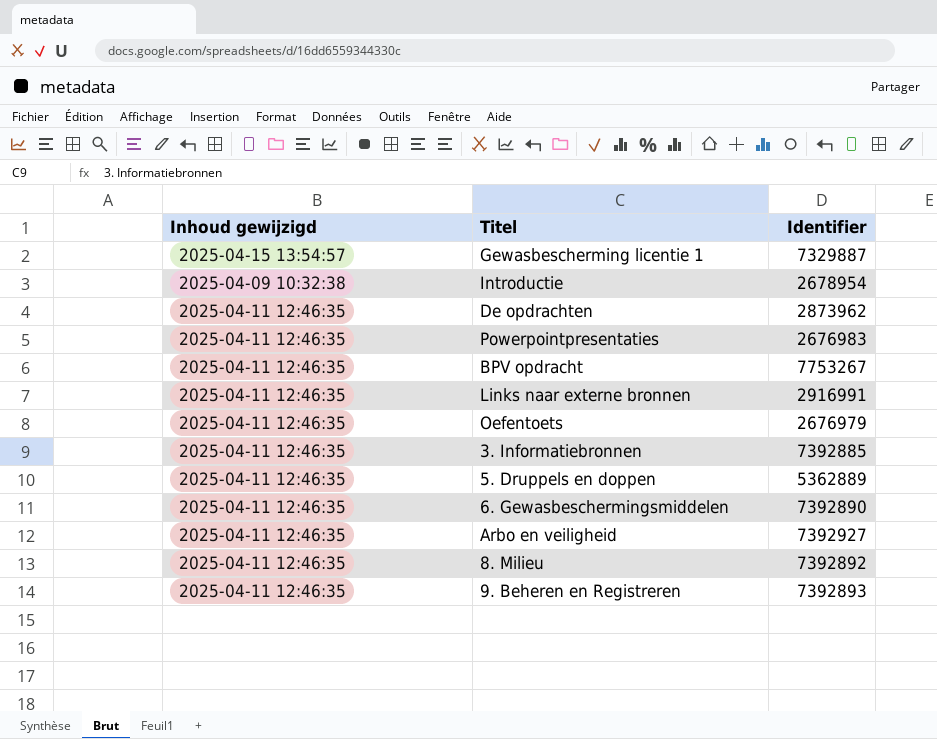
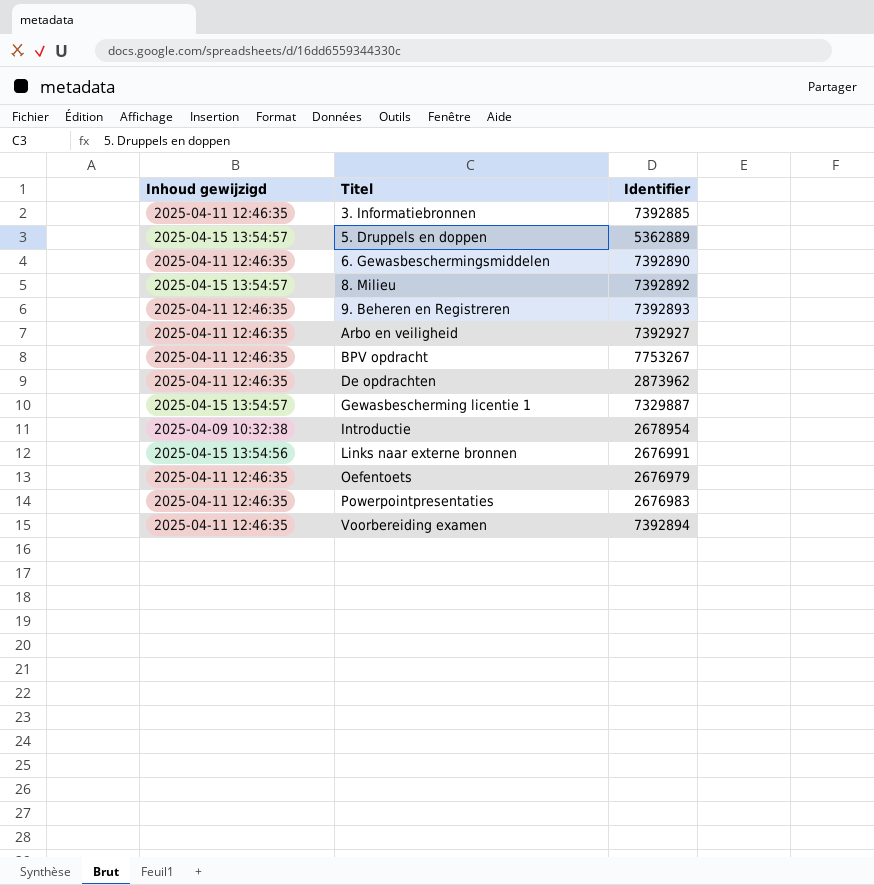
row order: none -> Titel ascending
5. Druppels en doppen | Inhoud gewijzigd: 2025-04-11 12:46:35 -> 2025-04-15 13:54:57
8. Milieu | Inhoud gewijzigd: 2025-04-11 12:46:35 -> 2025-04-15 13:54:57
Links naar externe bronnen | Inhoud gewijzigd: 2025-04-11 12:46:35 -> 2025-04-15 13:54:56
Links naar externe bronnen | Identifier: 2916991 -> 2676991
row Voorbereiding examen: none -> 2025-04-11 12:46:35 | 7392894

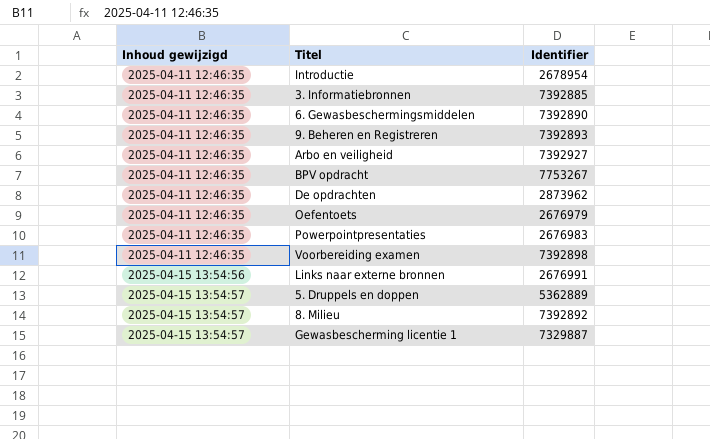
row order: Titel ascending -> Inhoud gewijzigd ascending
Introductie | Inhoud gewijzigd: 2025-04-09 10:32:38 -> 2025-04-11 12:46:35
Voorbereiding examen | Identifier: 7392894 -> 7392898

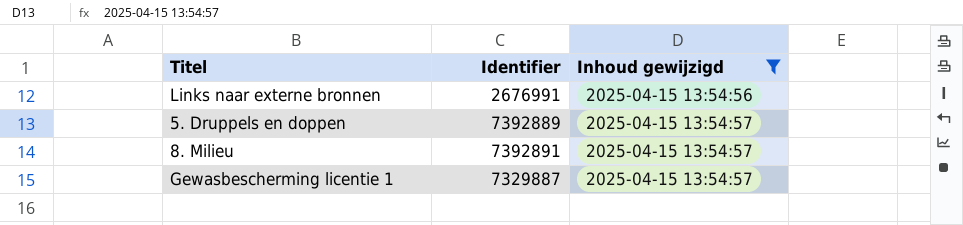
filter: none -> Inhoud gewijzigd != 2025-04-11 12:46:35
column Inhoud gewijzigd | position: 1 -> 3
5. Druppels en doppen | Identifier: 5362889 -> 7392889
8. Milieu | Identifier: 7392892 -> 7392891

